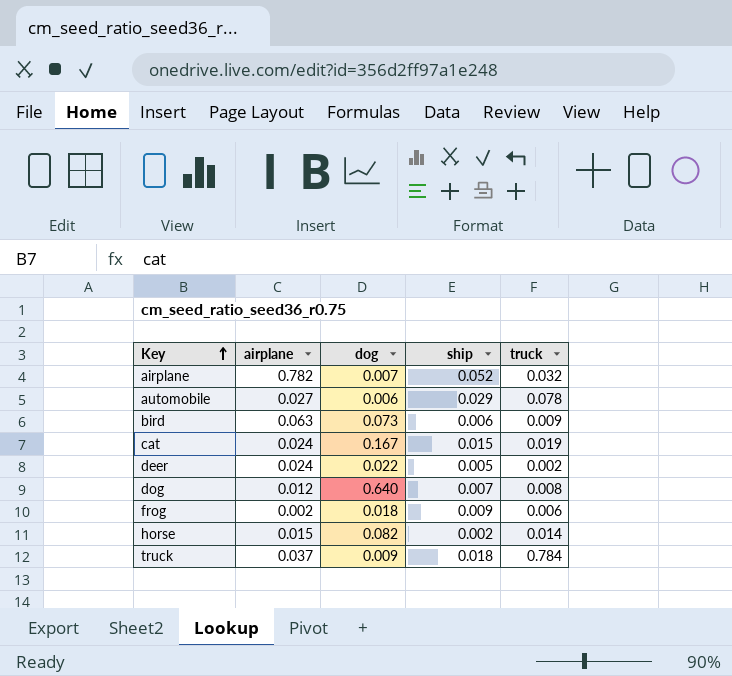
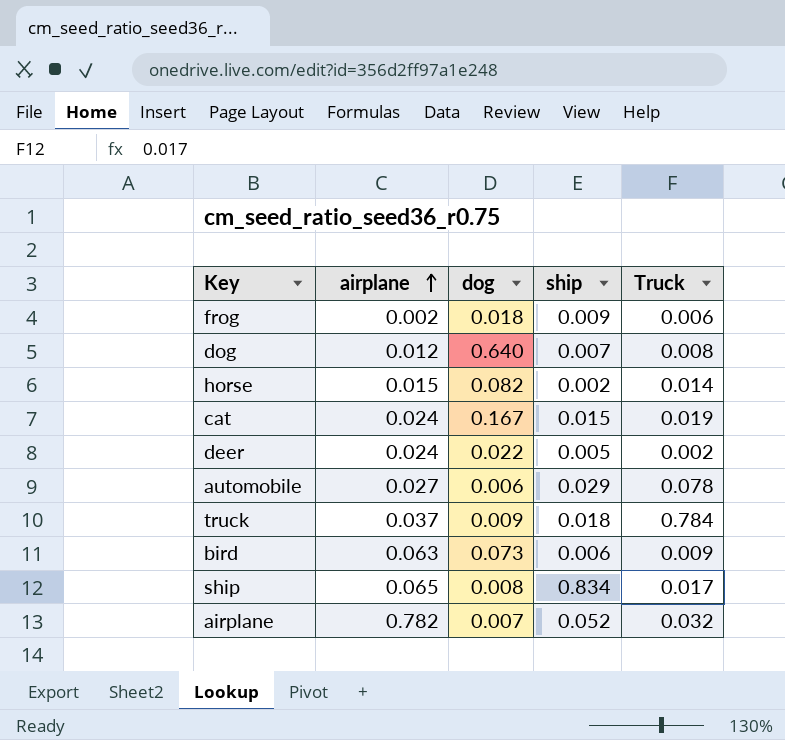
row order: Key ascending -> airplane ascending
column name: truck -> Truck
row ship: none -> 0.065 | 0.008 | 0.834 | 0.017

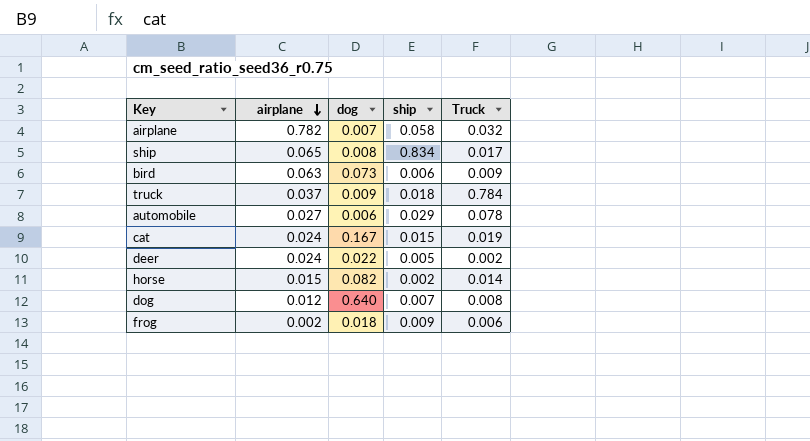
row order: airplane ascending -> airplane descending
airplane | ship: 0.052 -> 0.058

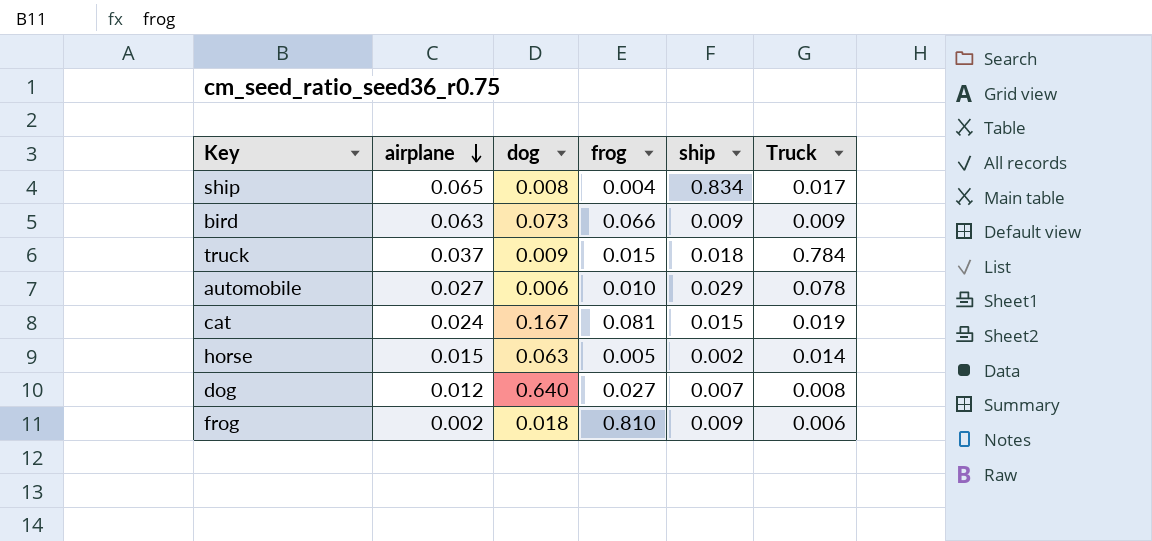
column frog | position: none -> 4
row airplane: 0.782 | 0.007 | 0.058 | 0.032 -> none
row deer: 0.024 | 0.022 | 0.005 | 0.002 -> none
bird | ship: 0.006 -> 0.009
horse | dog: 0.082 -> 0.063

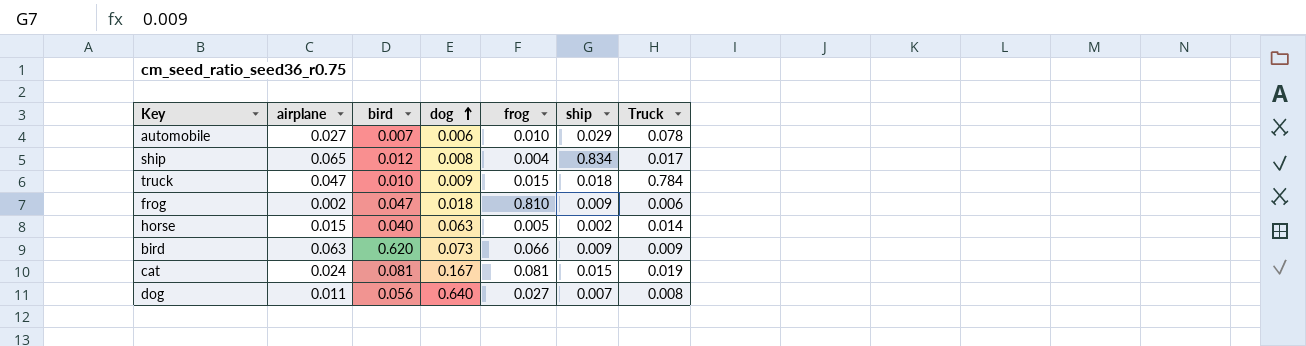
row order: airplane descending -> dog ascending
column bird | position: none -> 3
truck | airplane: 0.037 -> 0.047
dog | airplane: 0.012 -> 0.011

